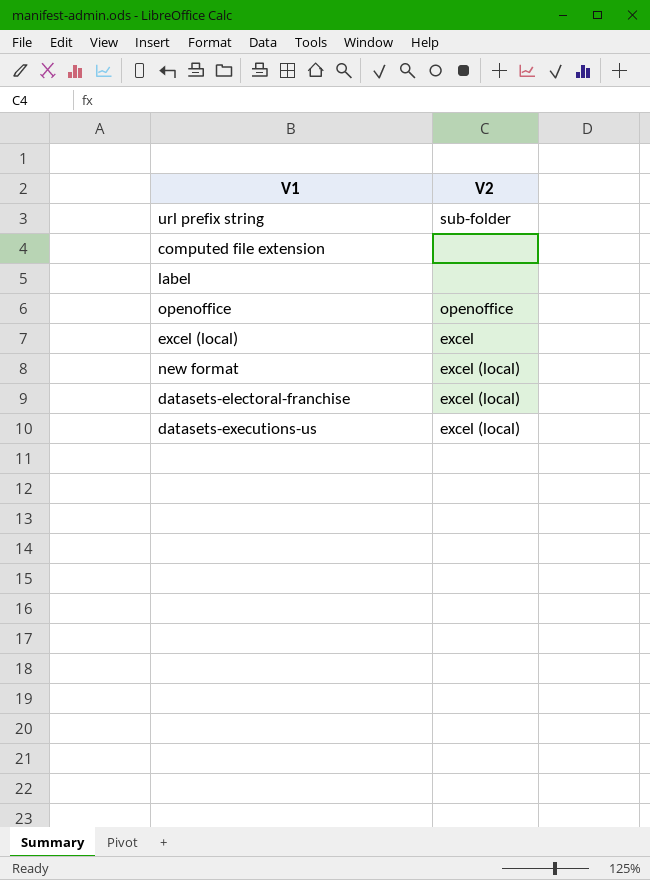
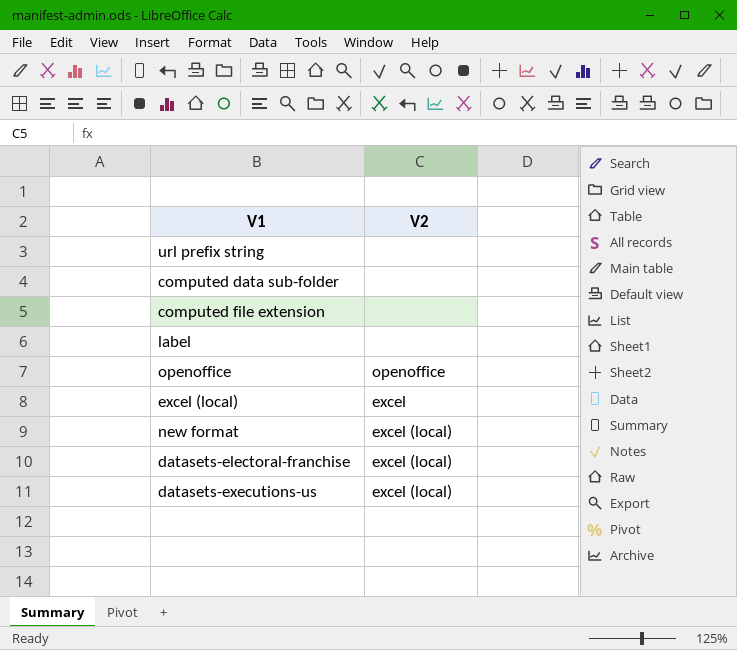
url prefix string | V2: sub-folder -> none
row computed data sub-folder: none -> none

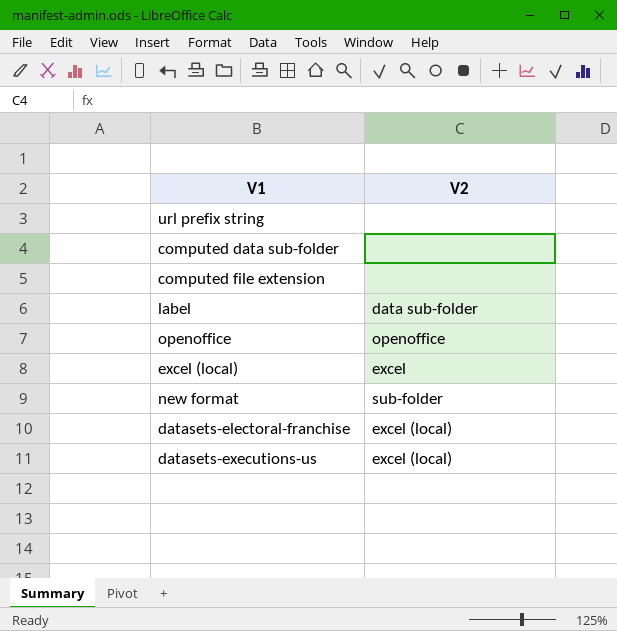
label | V2: none -> data sub-folder
new format | V2: excel (local) -> sub-folder

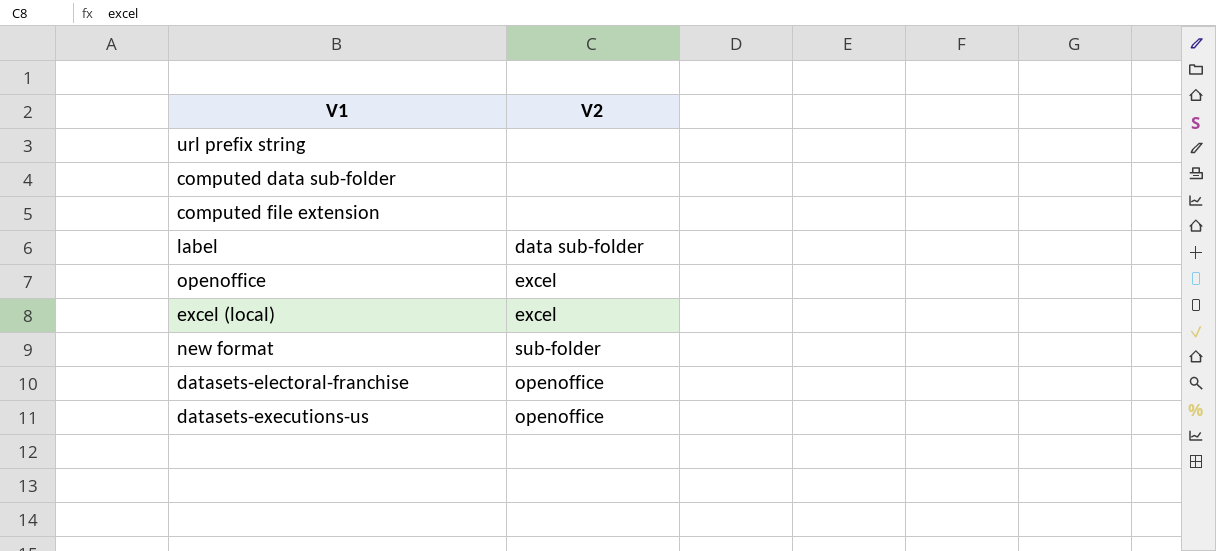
openoffice | V2: openoffice -> excel
datasets-electoral-franchise | V2: excel (local) -> openoffice
datasets-executions-us | V2: excel (local) -> openoffice

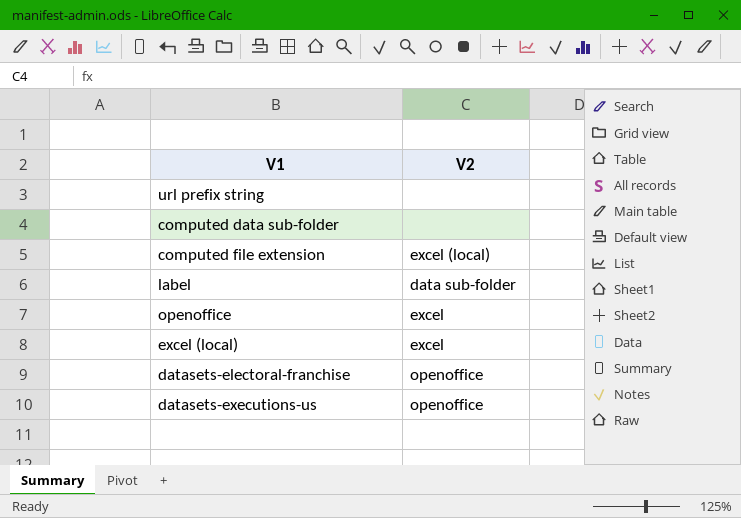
row new format: sub-folder -> none
computed file extension | V2: none -> excel (local)

